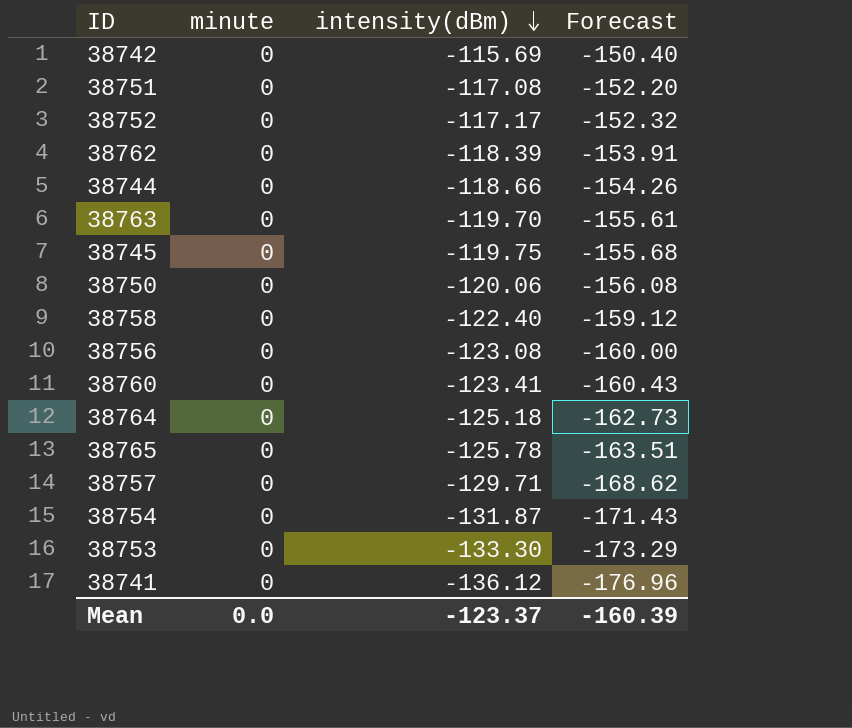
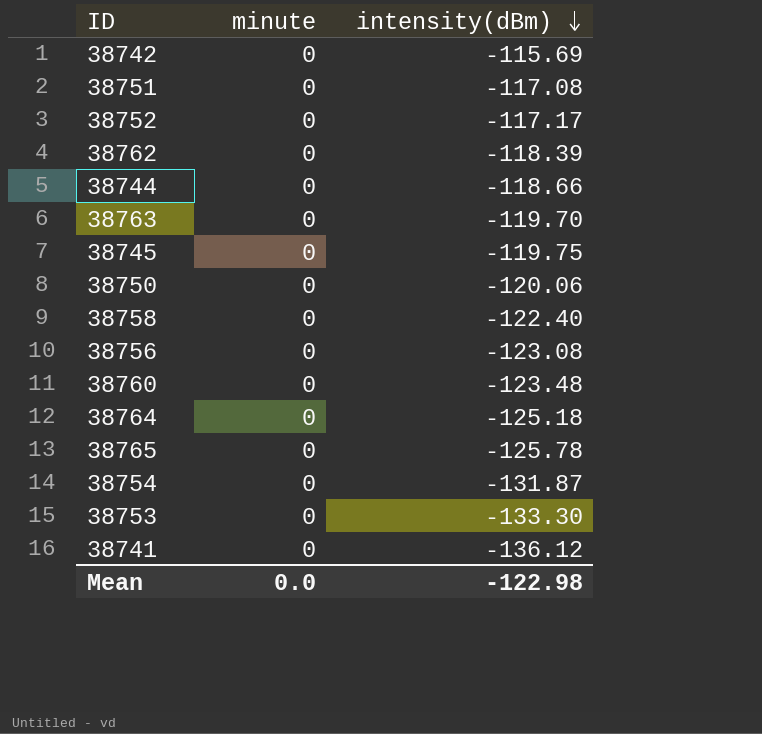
column Forecast | formula: [intensity(dBm)] * 1.3 -> none
row 38757: 0 | -129.71 | -168.62 -> none
38760 | intensity(dBm): -123.41 -> -123.48
Mean | intensity(dBm): -123.37 -> -122.98

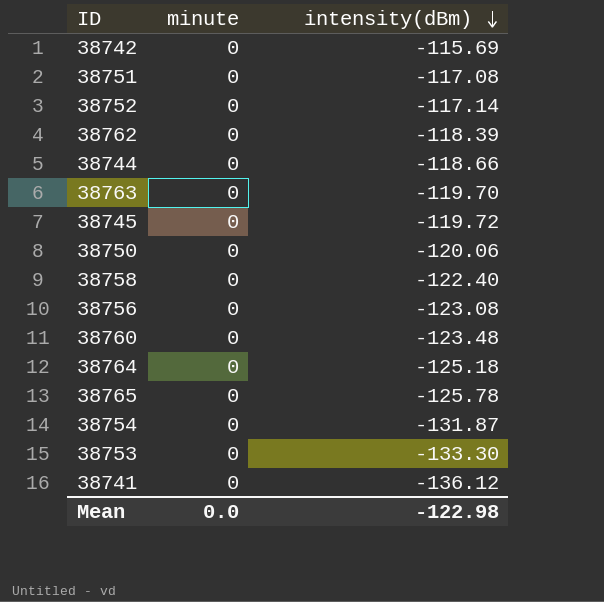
38752 | intensity(dBm): -117.17 -> -117.14
38745 | intensity(dBm): -119.75 -> -119.72

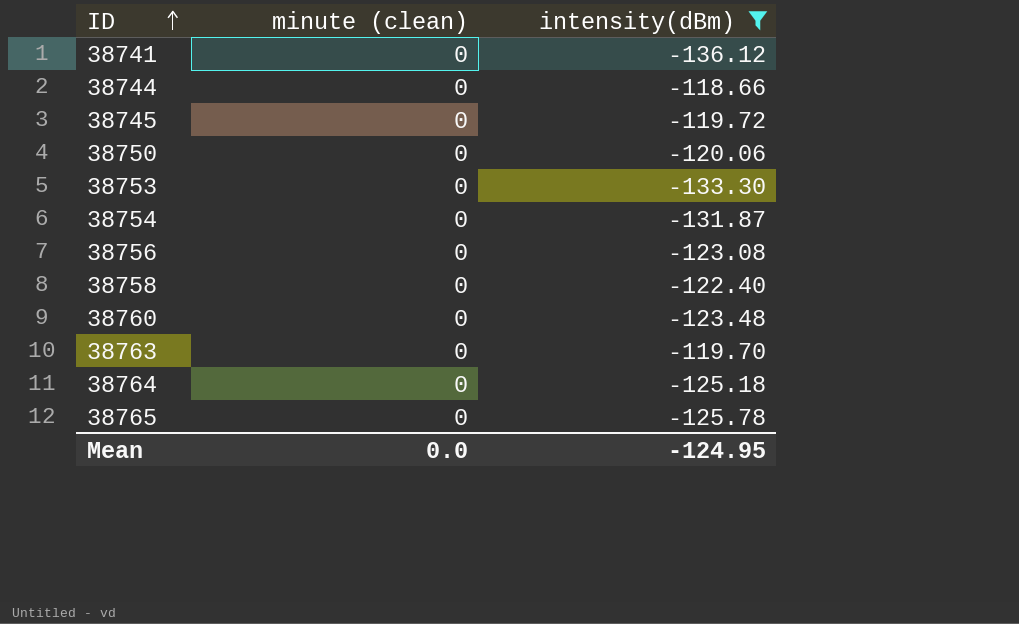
filter: none -> intensity(dBm) <= -118.66
row order: intensity(dBm) descending -> ID ascending
column name: minute -> minute (clean)
Mean | intensity(dBm): -122.98 -> -124.95

